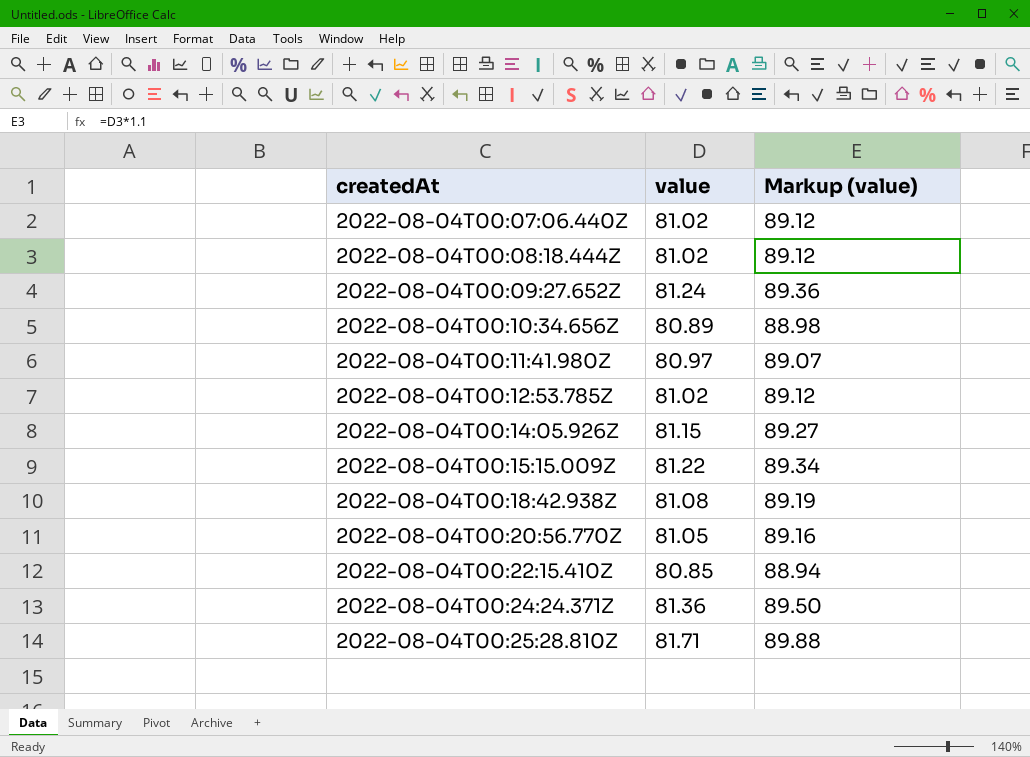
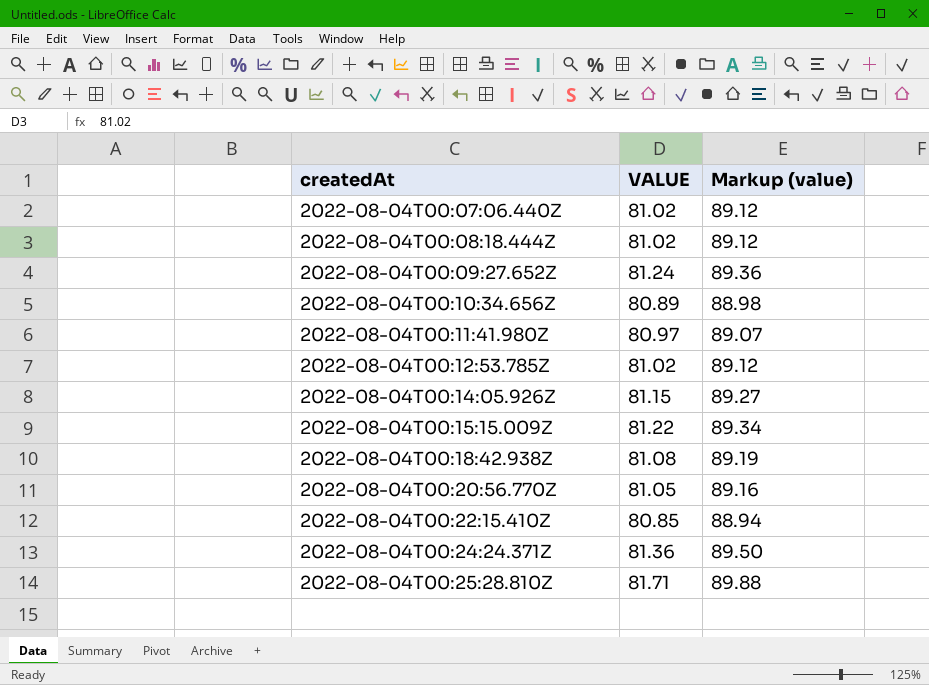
column name: value -> VALUE

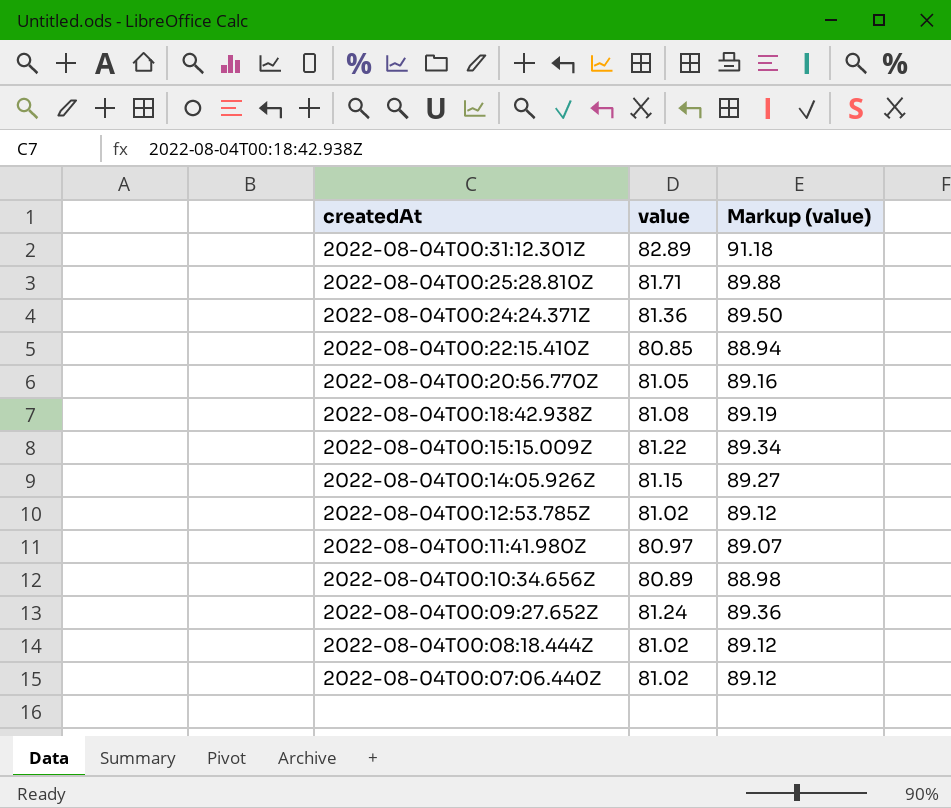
row order: createdAt ascending -> createdAt descending
column name: VALUE -> value
row 2022-08-04T00:31:12.301Z: none -> 82.89 | 91.18

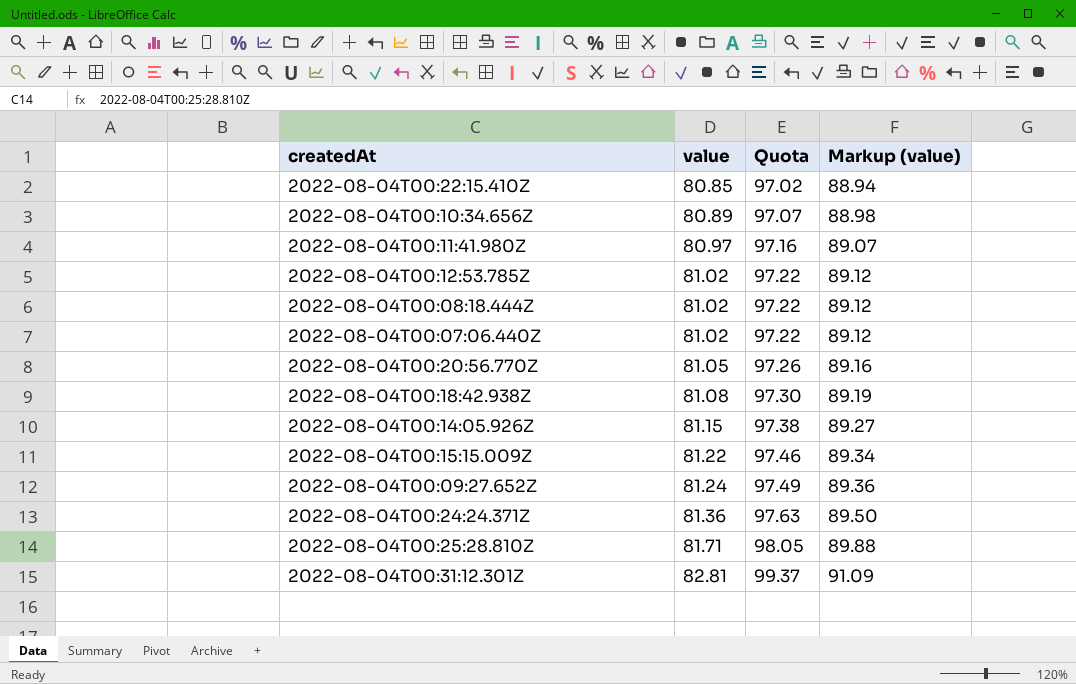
row order: createdAt descending -> value ascending
column Quota | formula: none -> [value] * 1.2
2022-08-04T00:31:12.301Z | value: 82.89 -> 82.81
2022-08-04T00:31:12.301Z | Markup (value): 91.18 -> 91.09

